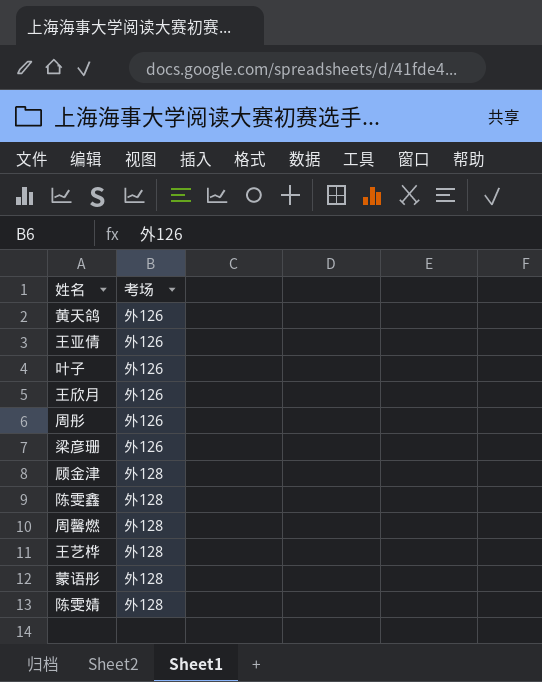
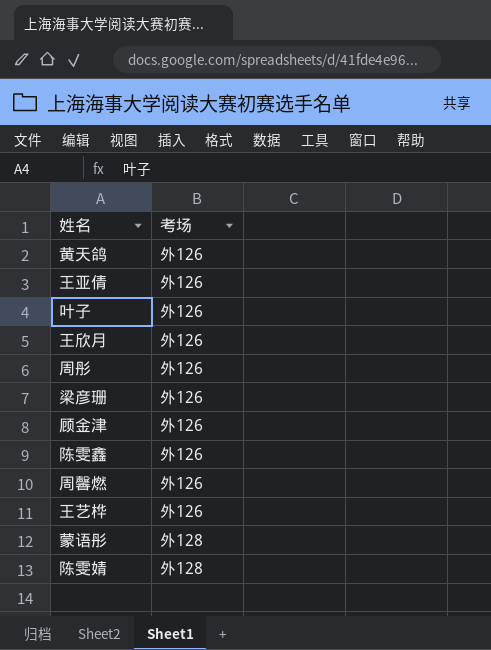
顾金津 | 考场: 外128 -> 外126
陈雯鑫 | 考场: 外128 -> 外126
周馨燃 | 考场: 外128 -> 外126
王艺桦 | 考场: 外128 -> 外126

